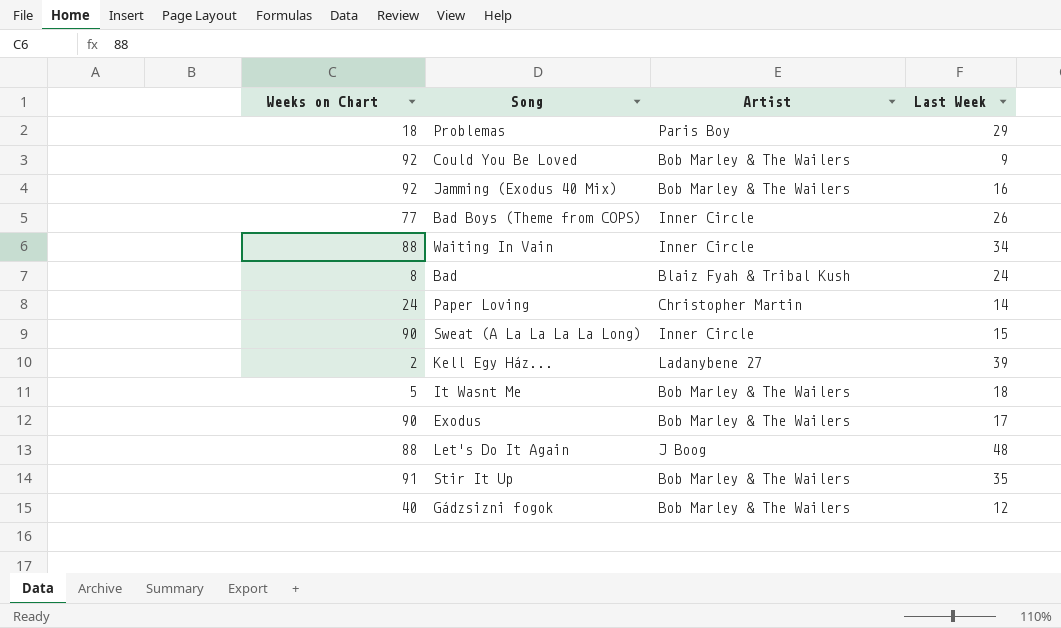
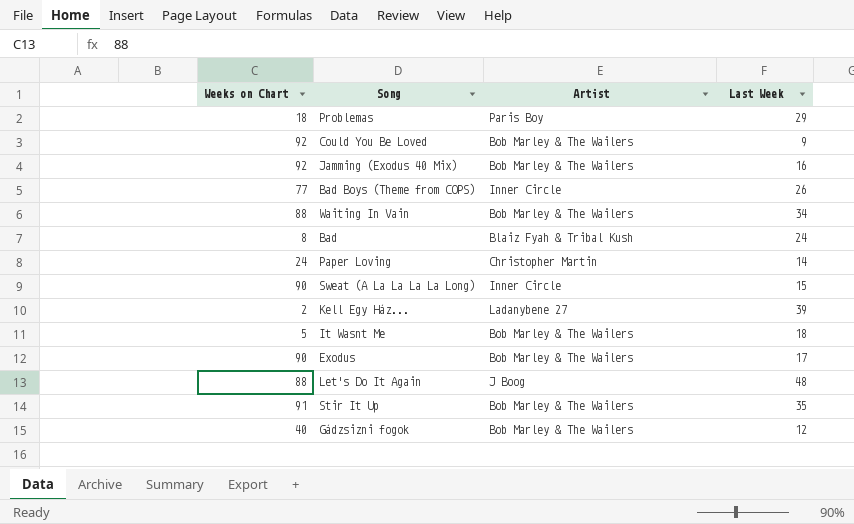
Waiting In Vain | Artist: Inner Circle -> Bob Marley & The Wailers

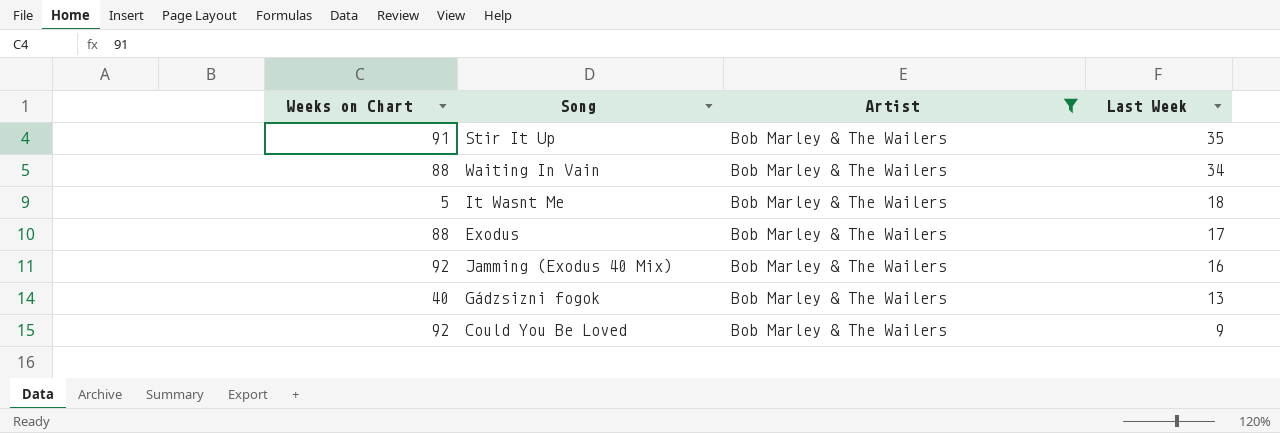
filter: none -> Artist = Bob Marley & The Wailers
row order: none -> Last Week descending
Exodus | Weeks on Chart: 90 -> 88
Gádzsizni fogok | Last Week: 12 -> 13

